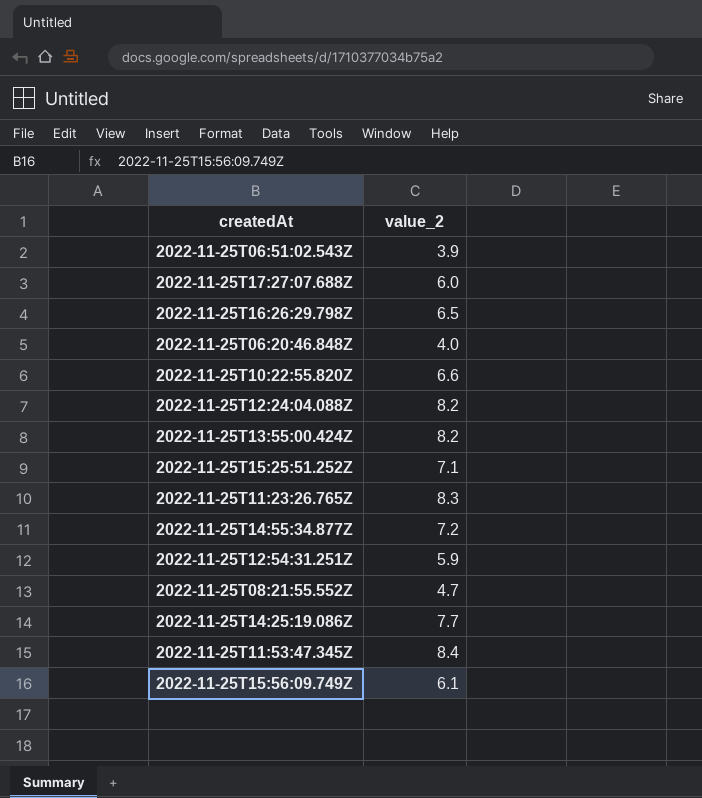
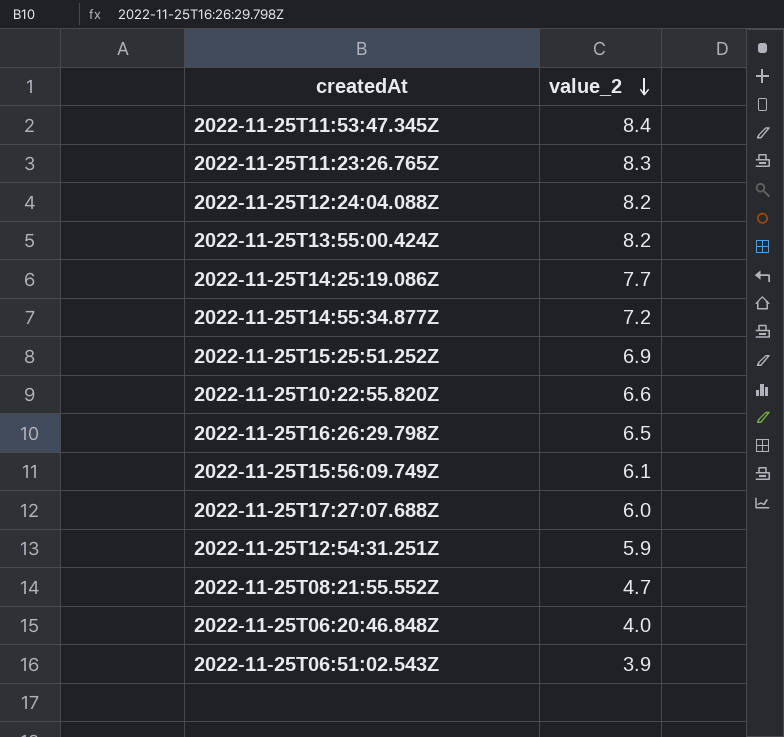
row order: none -> value_2 descending
2022-11-25T15:25:51.252Z | value_2: 7.1 -> 6.9

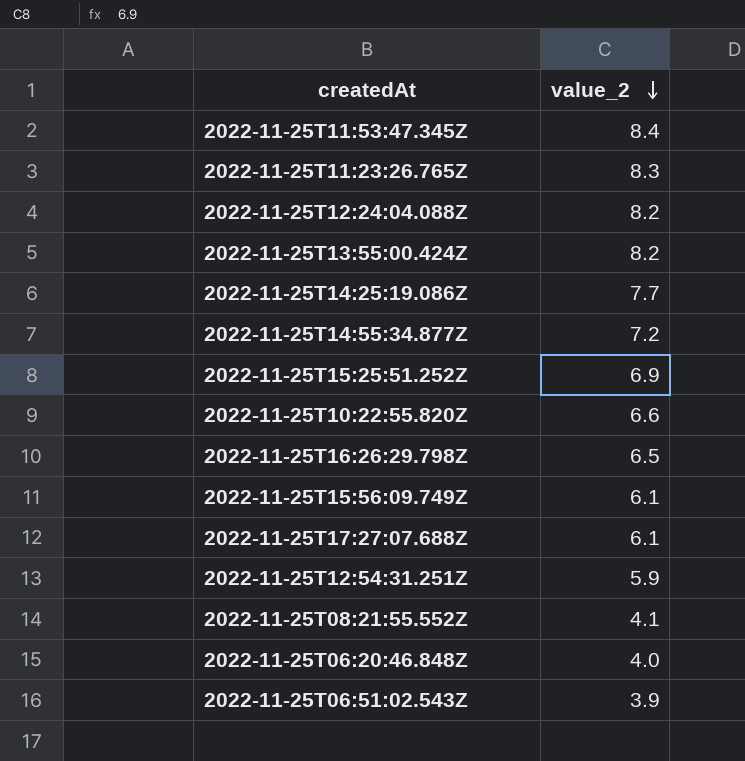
2022-11-25T17:27:07.688Z | value_2: 6.0 -> 6.1
2022-11-25T08:21:55.552Z | value_2: 4.7 -> 4.1

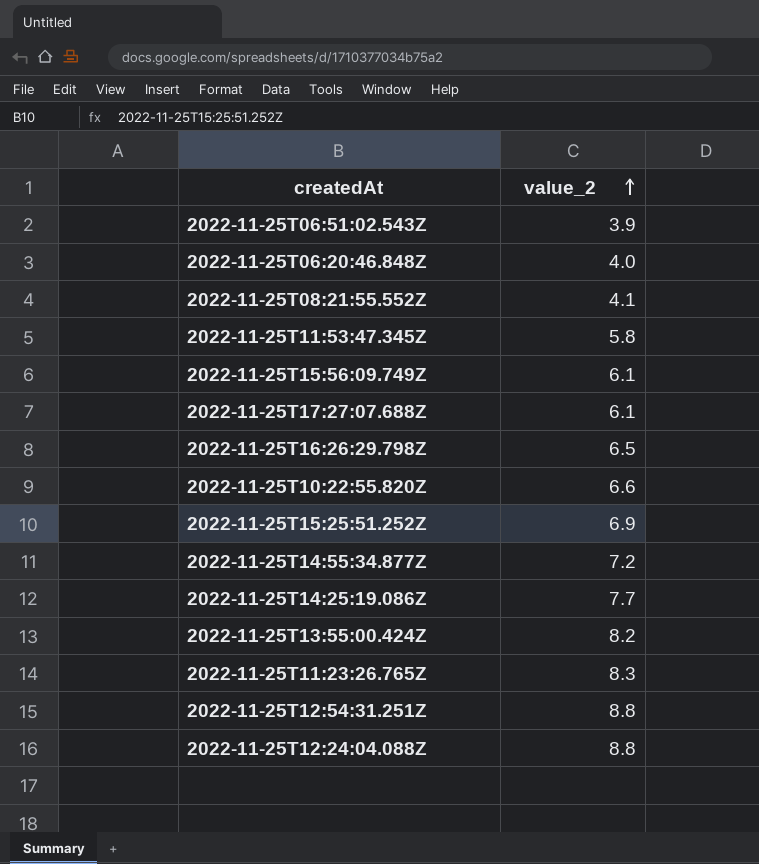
row order: value_2 descending -> value_2 ascending
2022-11-25T11:53:47.345Z | value_2: 8.4 -> 5.8
2022-11-25T12:54:31.251Z | value_2: 5.9 -> 8.8
2022-11-25T12:24:04.088Z | value_2: 8.2 -> 8.8

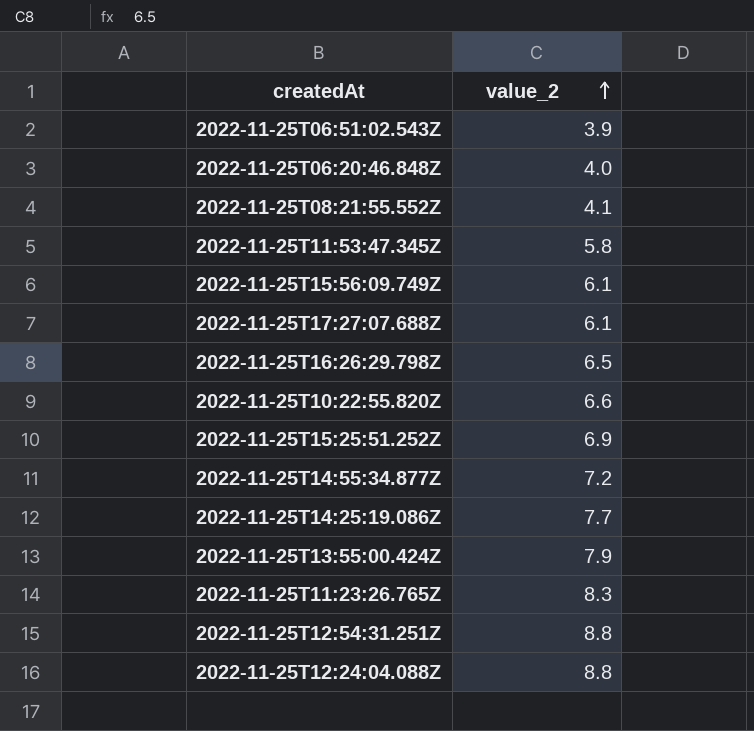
2022-11-25T13:55:00.424Z | value_2: 8.2 -> 7.9

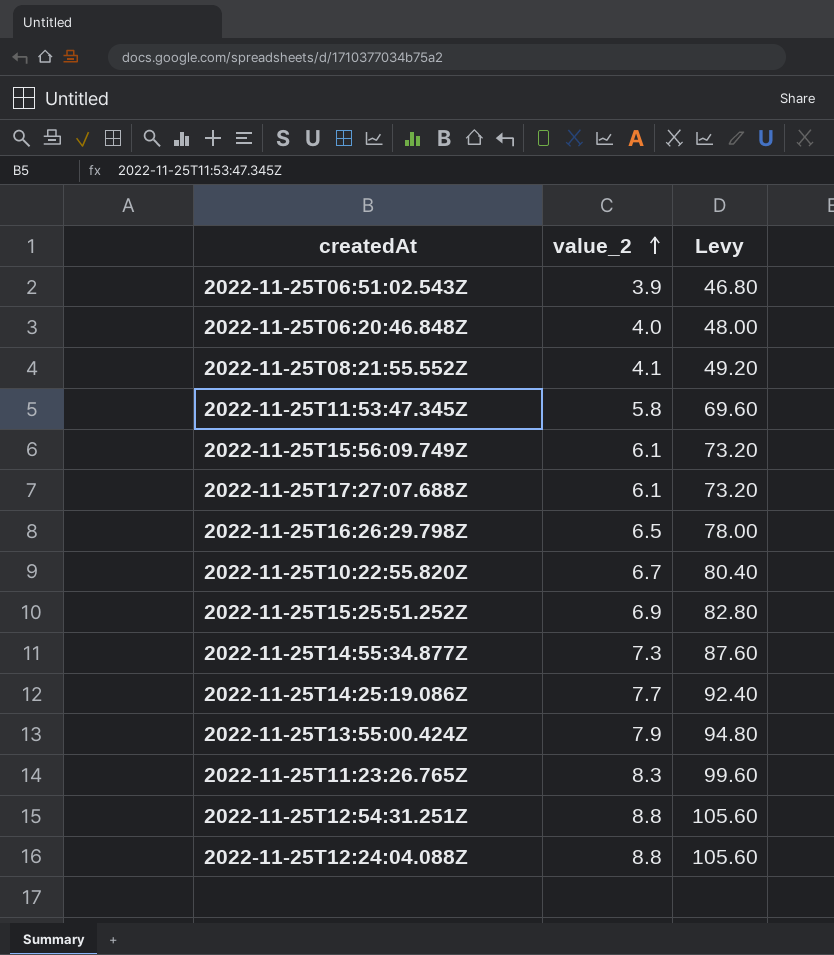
column Levy | formula: none -> [value_2] * 12
2022-11-25T10:22:55.820Z | value_2: 6.6 -> 6.7
2022-11-25T14:55:34.877Z | value_2: 7.2 -> 7.3

